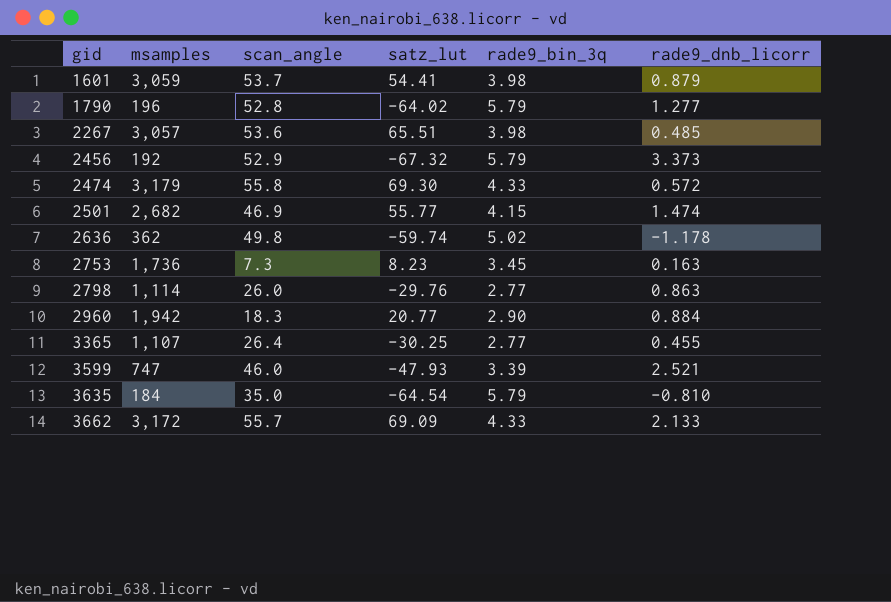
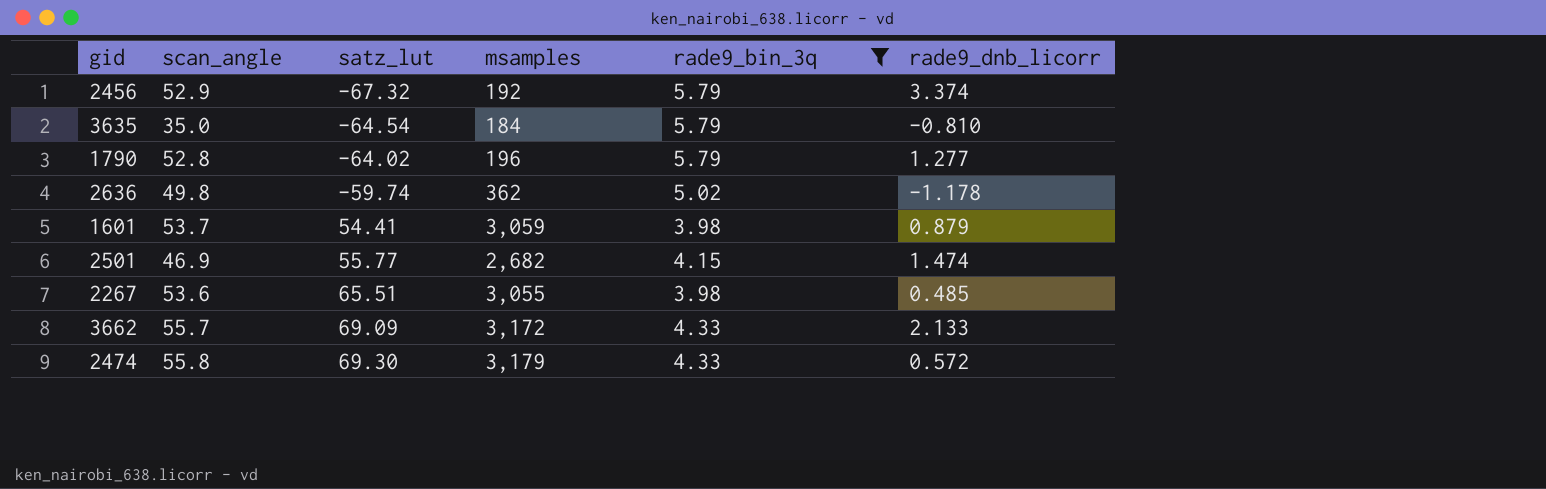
filter: none -> rade9_bin_3q >= 3.98
row order: gid ascending -> satz_lut ascending
column msamples | position: 2 -> 4
2456 | rade9_dnb_licorr: 3.373 -> 3.374
2267 | msamples: 3,057 -> 3,055

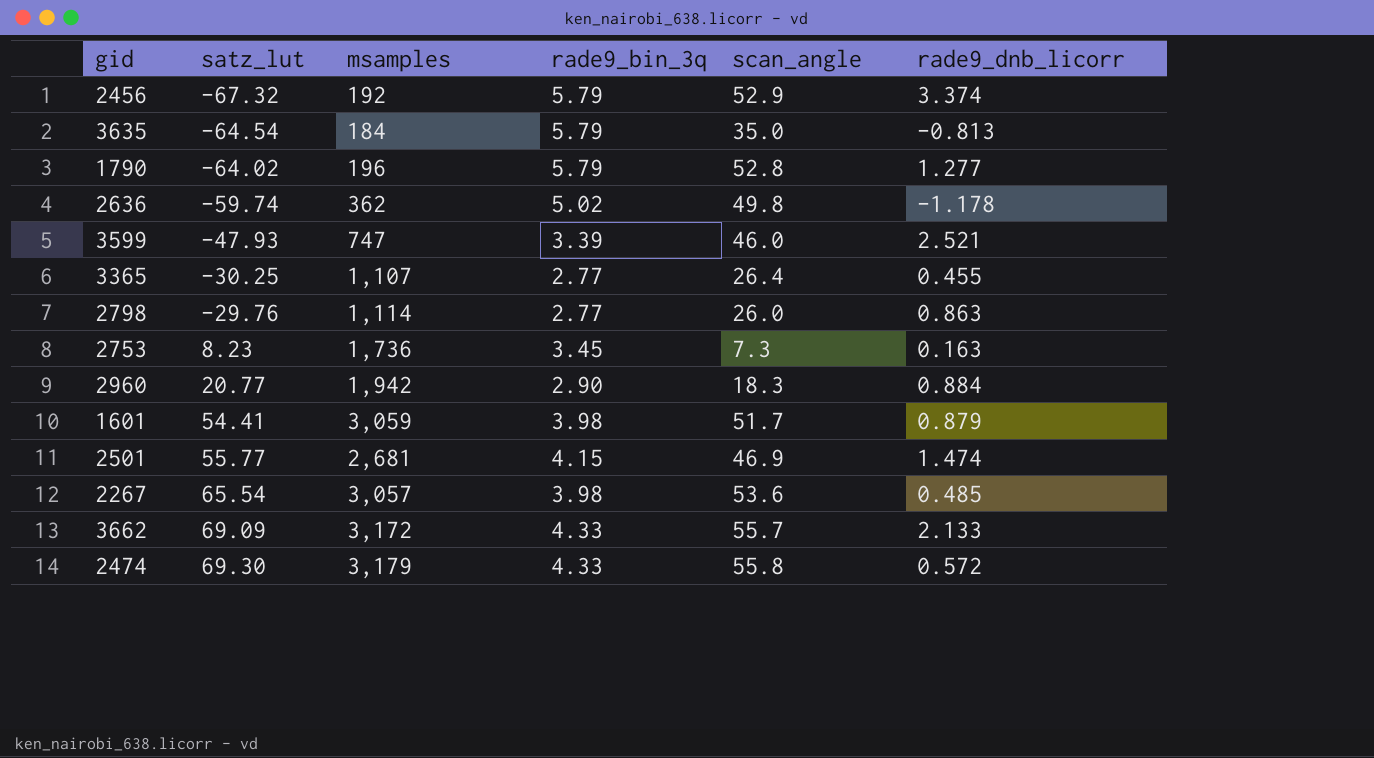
filter: rade9_bin_3q >= 3.98 -> none
column scan_angle | position: 2 -> 5
3635 | rade9_dnb_licorr: -0.810 -> -0.813
1601 | scan_angle: 53.7 -> 51.7
2501 | msamples: 2,682 -> 2,681
2267 | satz_lut: 65.51 -> 65.54
2267 | msamples: 3,055 -> 3,057

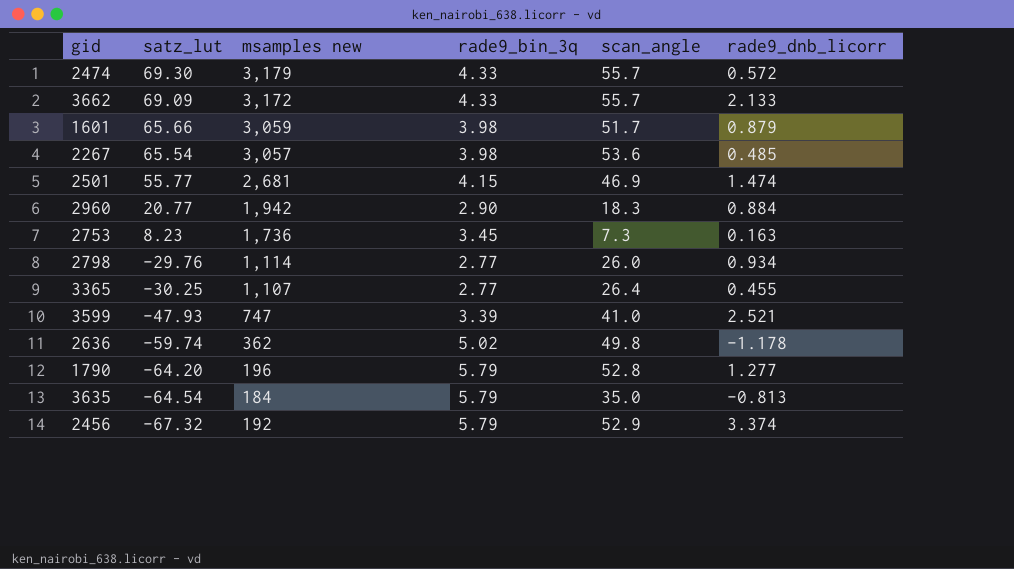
row order: satz_lut ascending -> satz_lut descending
column name: msamples -> msamples new
2474 | scan_angle: 55.8 -> 55.7
1601 | satz_lut: 54.41 -> 65.66
2798 | rade9_dnb_licorr: 0.863 -> 0.934
3599 | scan_angle: 46.0 -> 41.0
1790 | satz_lut: -64.02 -> -64.20

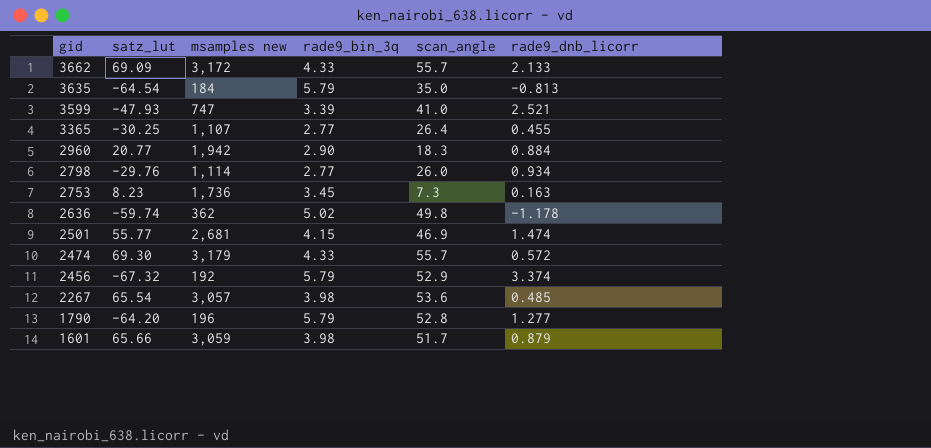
row order: satz_lut descending -> gid descending

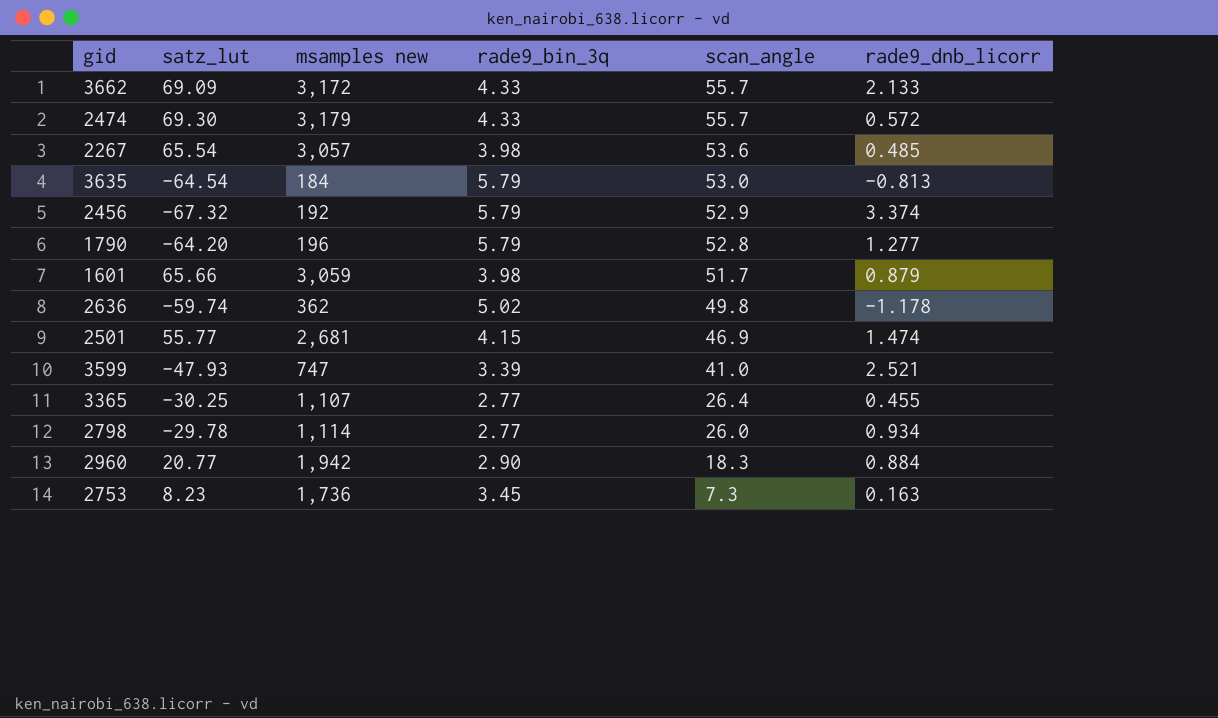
row order: gid descending -> scan_angle descending
3635 | scan_angle: 35.0 -> 53.0
2798 | satz_lut: -29.76 -> -29.78

